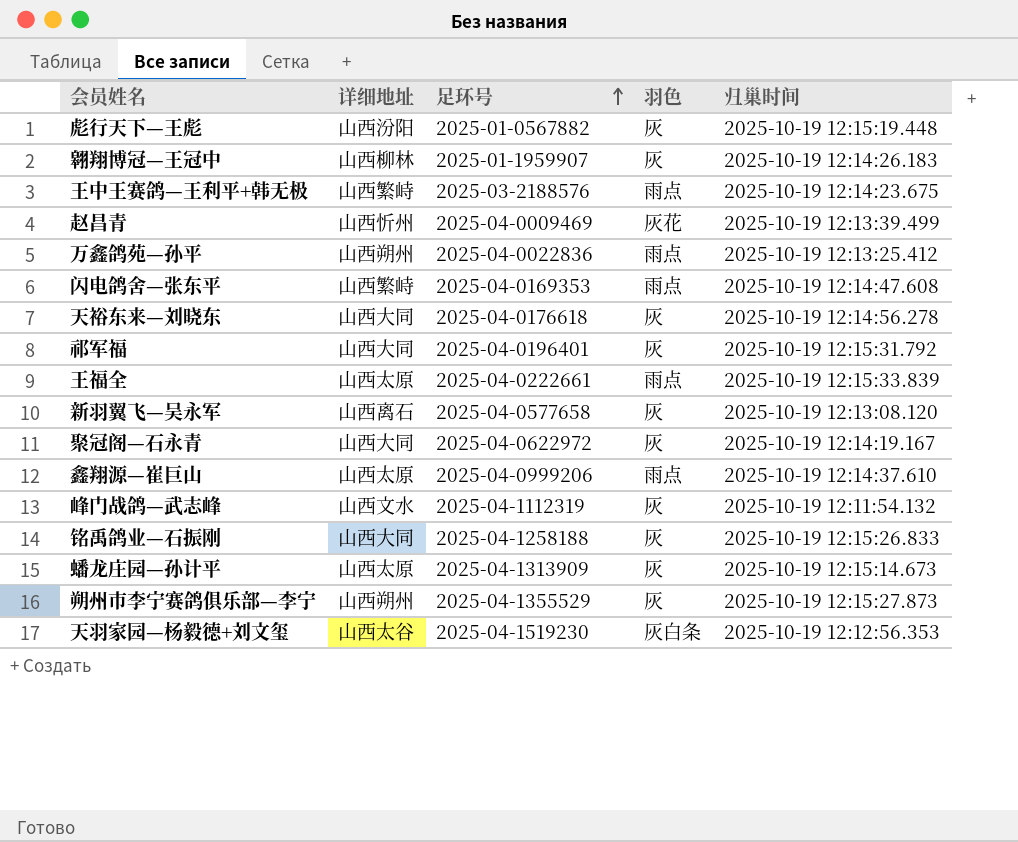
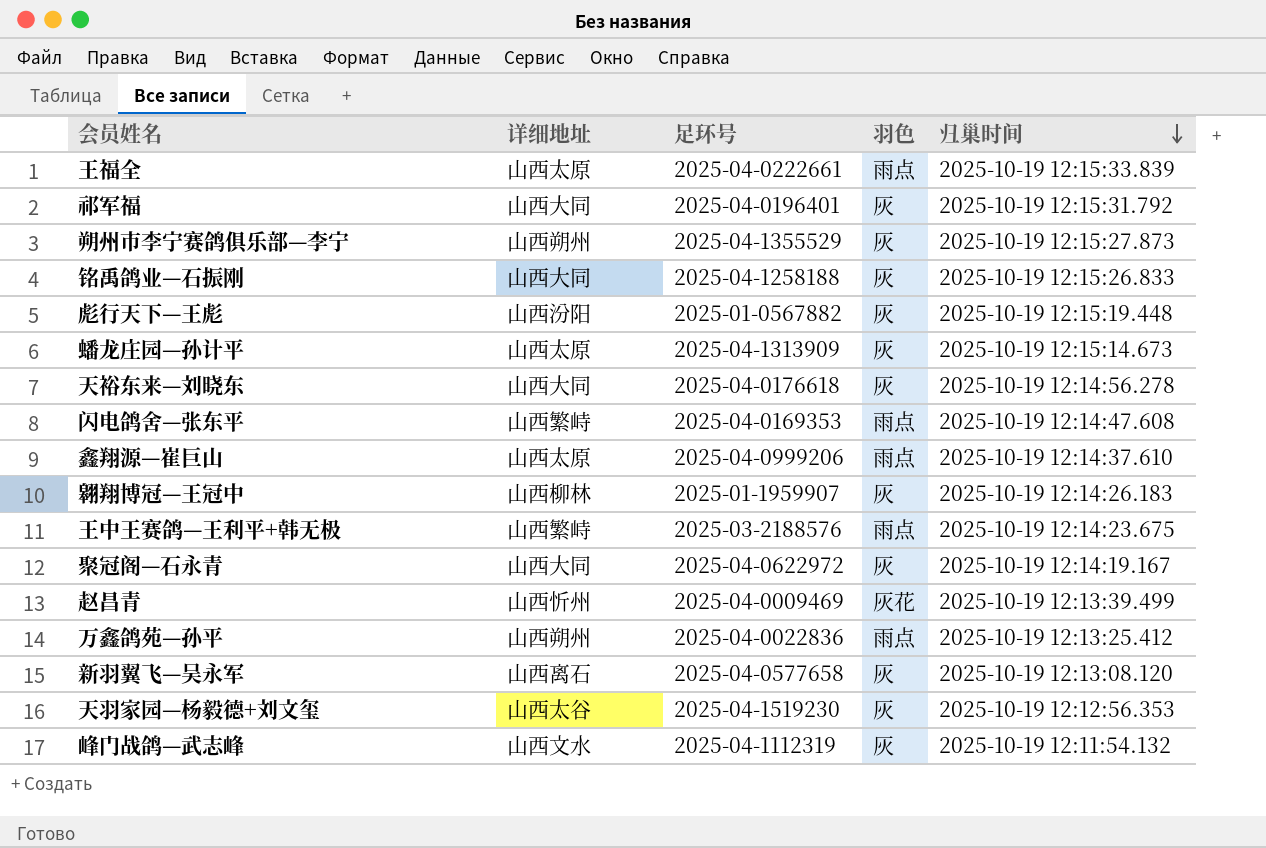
row order: 足环号 ascending -> 归巢时间 descending
天羽家园—杨毅德+刘文玺 | 羽色: 灰白条 -> 灰

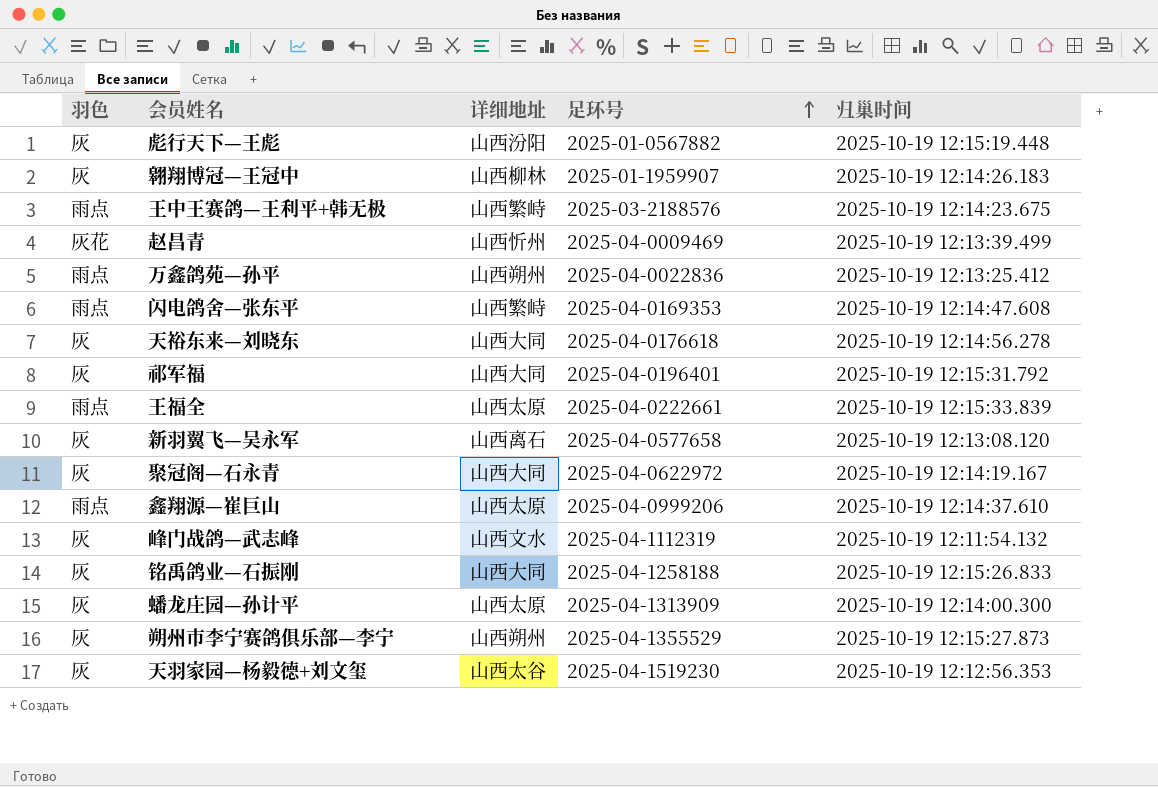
row order: 归巢时间 descending -> 足环号 ascending
column 羽色 | position: 4 -> 1
蟠龙庄园—孙计平 | 归巢时间: 2025-10-19 12:15:14.673 -> 2025-10-19 12:14:00.300

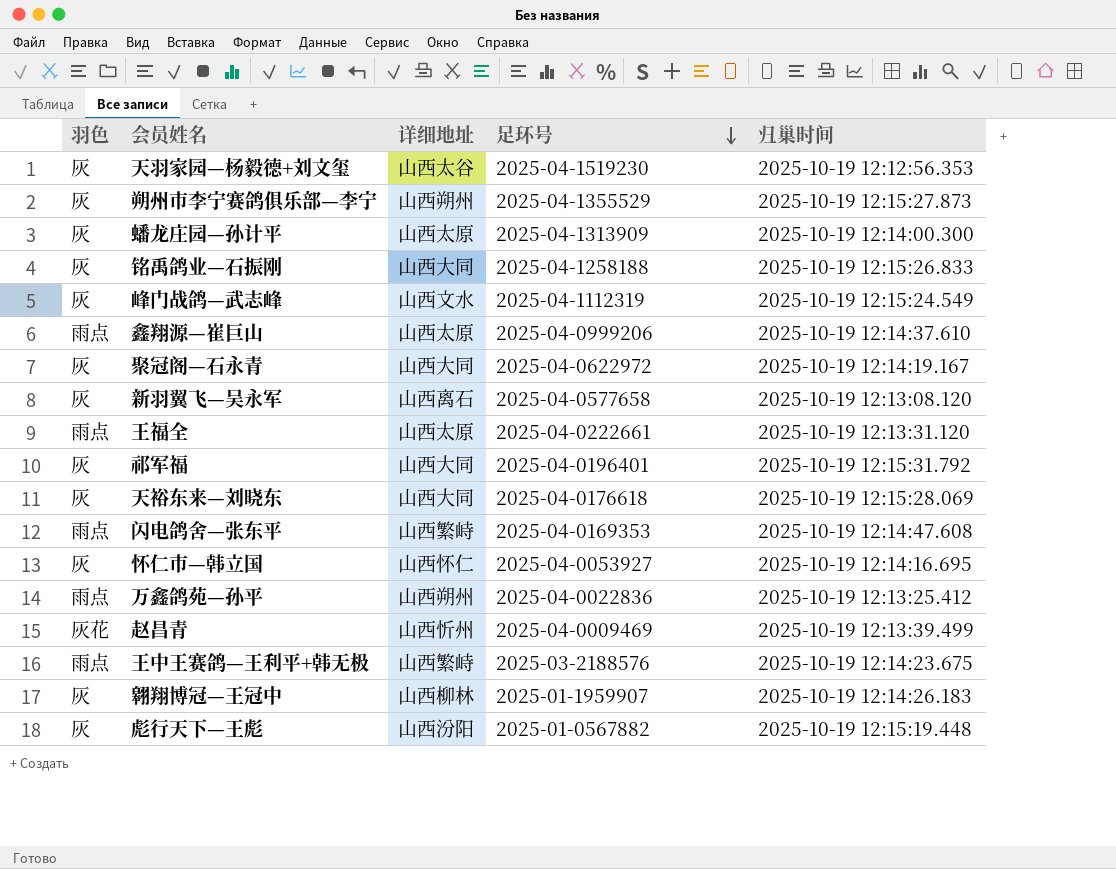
row order: 足环号 ascending -> 足环号 descending
峰门战鸽—武志峰 | 归巢时间: 2025-10-19 12:11:54.132 -> 2025-10-19 12:15:24.549
王福全 | 归巢时间: 2025-10-19 12:15:33.839 -> 2025-10-19 12:13:31.120
天裕东来—刘晓东 | 归巢时间: 2025-10-19 12:14:56.278 -> 2025-10-19 12:15:28.069
row 怀仁市—韩立国: none -> 灰 | 山西怀仁 | 2025-04-0053927 | 2025-10-19 12:14:16.695

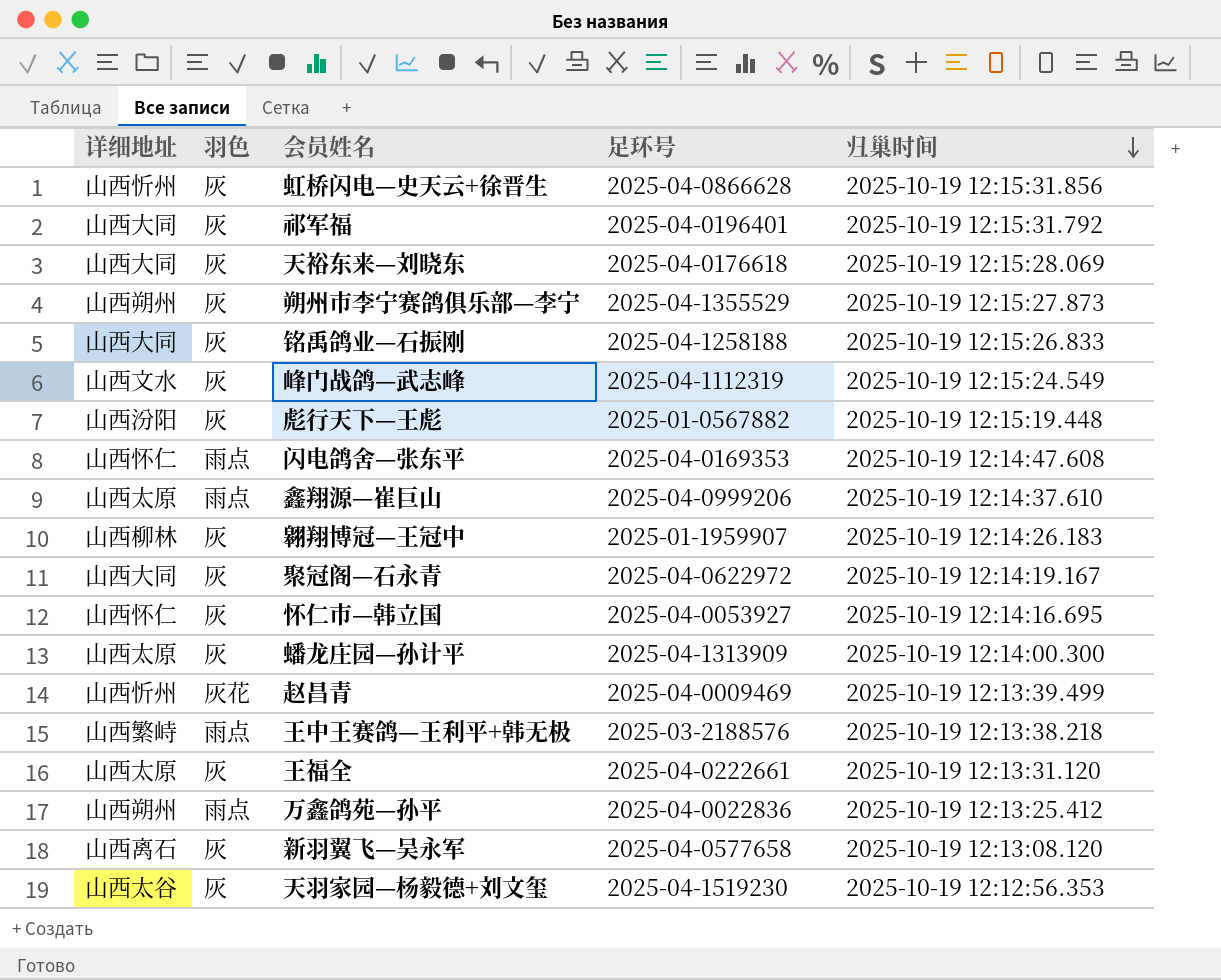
row order: 足环号 descending -> 归巢时间 descending
column 详细地址 | position: 3 -> 1
row 虹桥闪电—史天云+徐晋生: none -> 山西忻州 | 灰 | 2025-04-0866628 | 2025-10-19 12:15:31.856
闪电鸽舍—张东平 | 详细地址: 山西繁峙 -> 山西怀仁
王中王赛鸽—王利平+韩无极 | 归巢时间: 2025-10-19 12:14:23.675 -> 2025-10-19 12:13:38.218
王福全 | 羽色: 雨点 -> 灰

